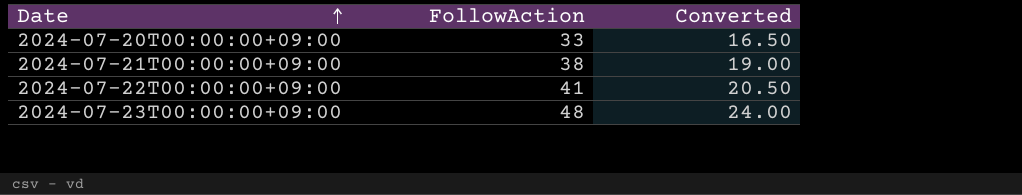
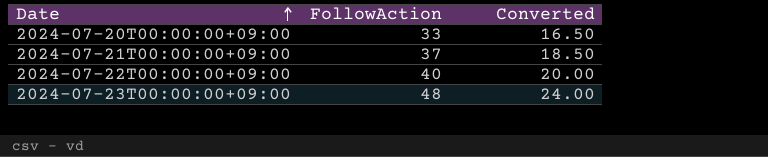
2024-07-21T00:00:00+09:00 | FollowAction: 38 -> 37
2024-07-21T00:00:00+09:00 | Converted: 19.00 -> 18.50
2024-07-22T00:00:00+09:00 | FollowAction: 41 -> 40
2024-07-22T00:00:00+09:00 | Converted: 20.50 -> 20.00

